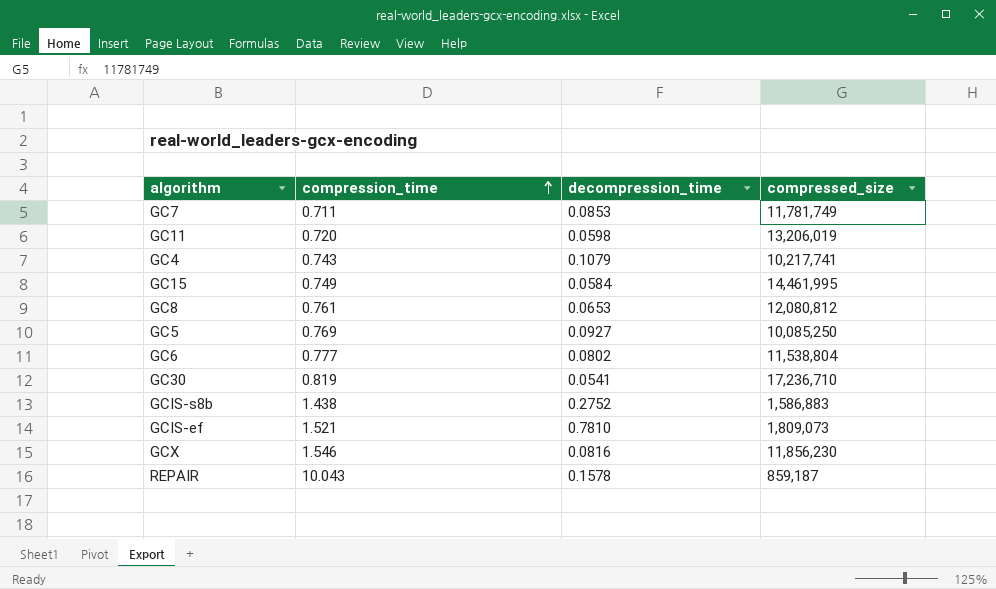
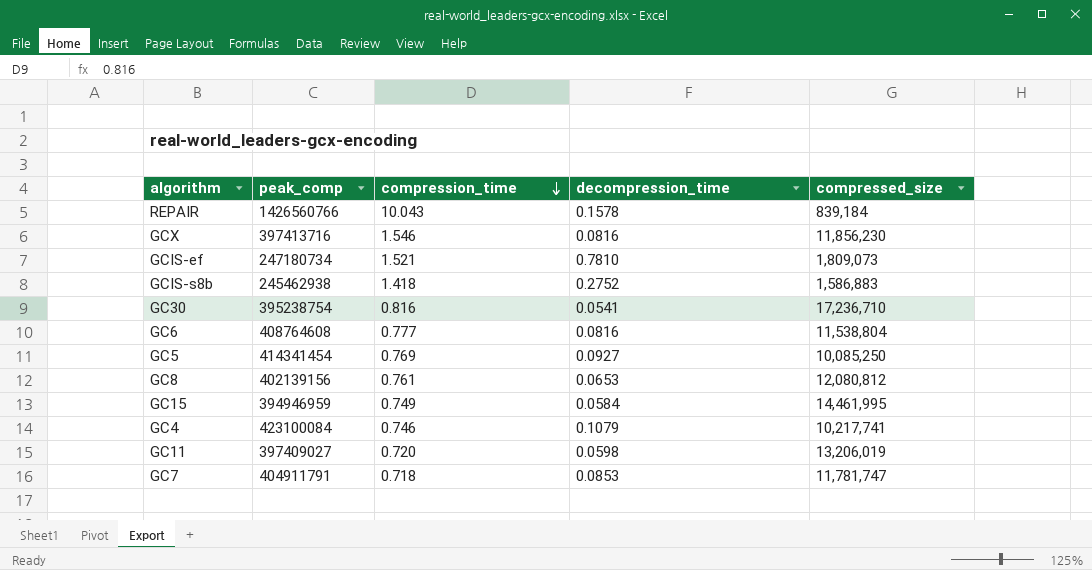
row order: compression_time ascending -> compression_time descending
column peak_comp | position: none -> 2
REPAIR | compressed_size: 859,187 -> 839,184
GCIS-s8b | compression_time: 1.438 -> 1.418
GC30 | compression_time: 0.819 -> 0.816
GC6 | decompression_time: 0.0802 -> 0.0816
GC4 | compression_time: 0.743 -> 0.746
GC7 | compression_time: 0.711 -> 0.718
GC7 | compressed_size: 11,781,749 -> 11,781,747

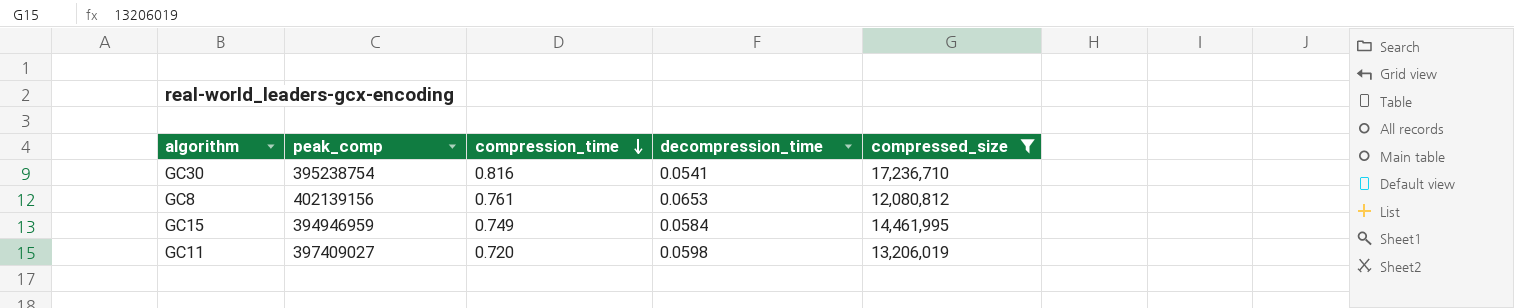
filter: none -> compressed_size >= 12,080,812

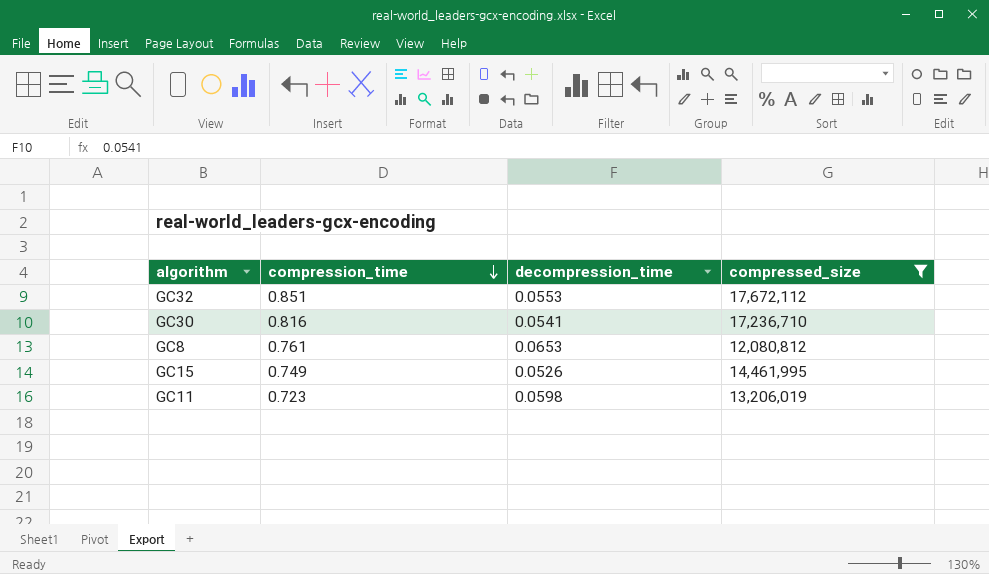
column peak_comp | position: 2 -> none
row GC32: none -> 0.851 | 0.0553 | 17,672,112
GC15 | decompression_time: 0.0584 -> 0.0526
GC11 | compression_time: 0.720 -> 0.723

